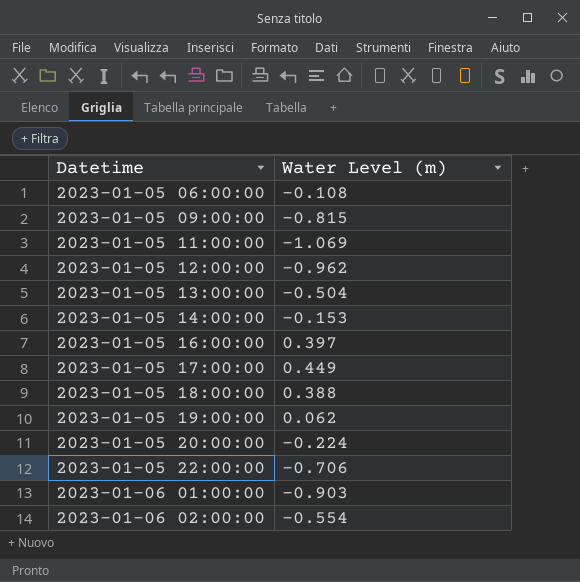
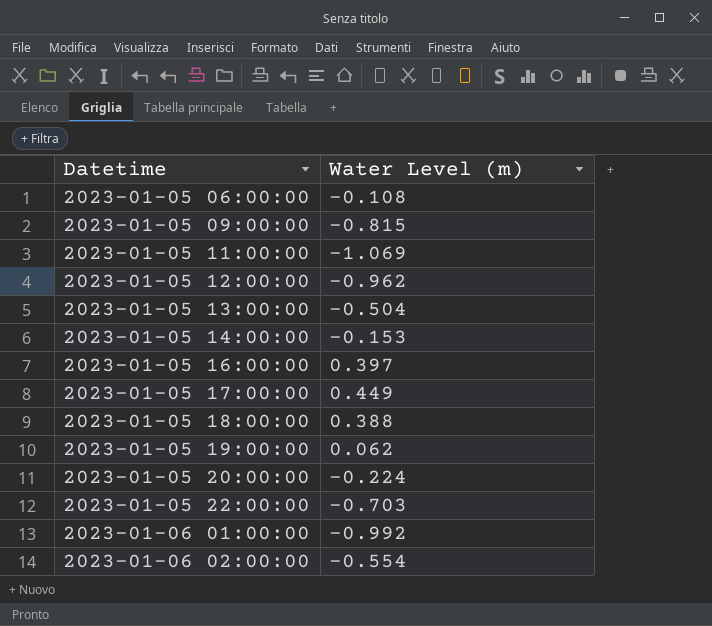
2023-01-05 22:00:00 | Water Level (m): -0.706 -> -0.703
2023-01-06 01:00:00 | Water Level (m): -0.903 -> -0.992

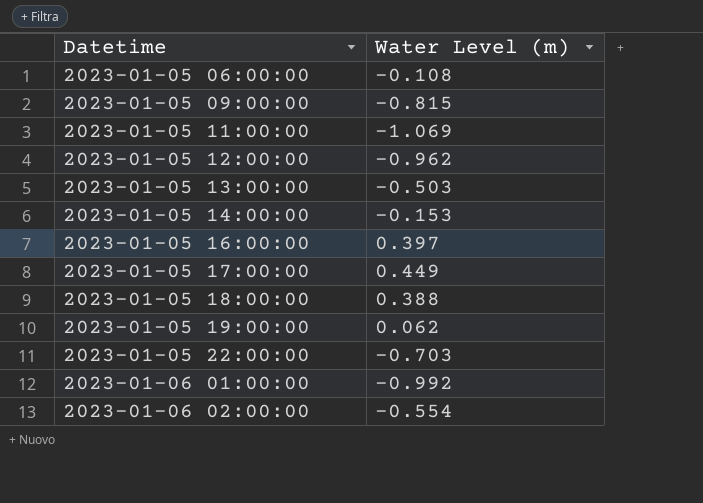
row 2023-01-05 20:00:00: -0.224 -> none
2023-01-05 13:00:00 | Water Level (m): -0.504 -> -0.503

